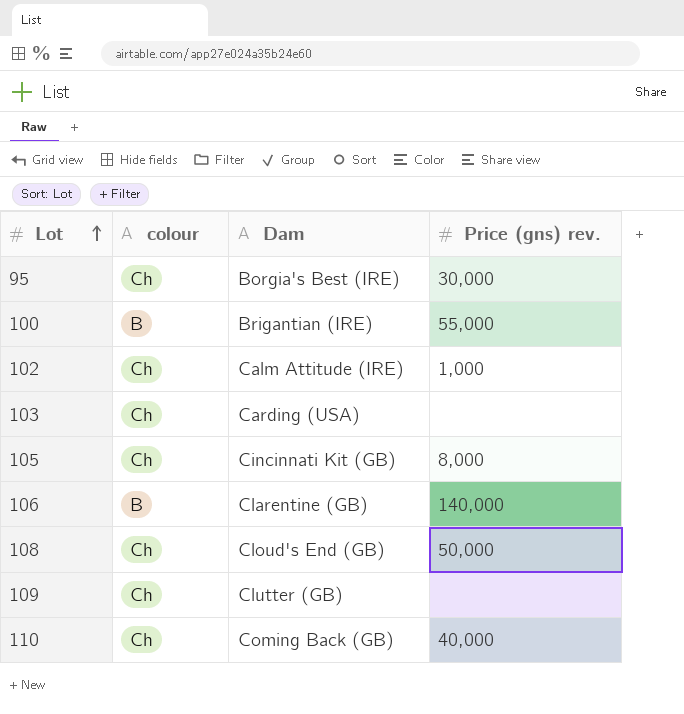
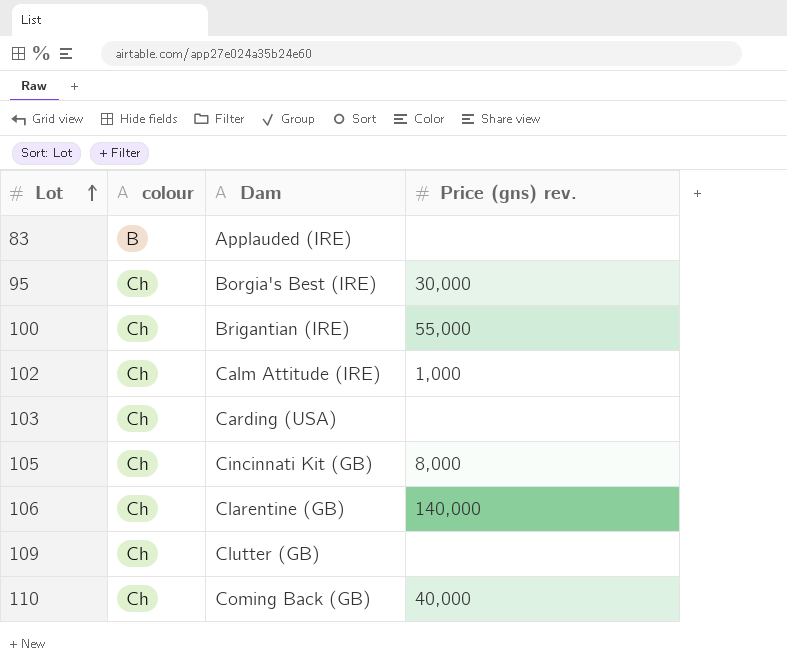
row 108: Ch | Cloud's End (GB) | 50,000 -> none
row 83: none -> B | Applauded (IRE) | none
100 | colour: B -> Ch
106 | colour: B -> Ch

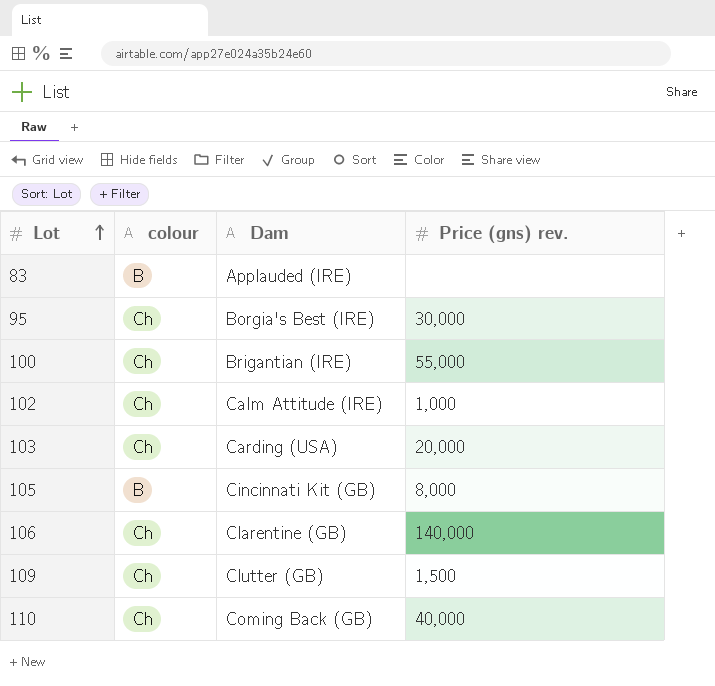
103 | Price (gns) rev.: none -> 20,000
105 | colour: Ch -> B
109 | Price (gns) rev.: none -> 1,500

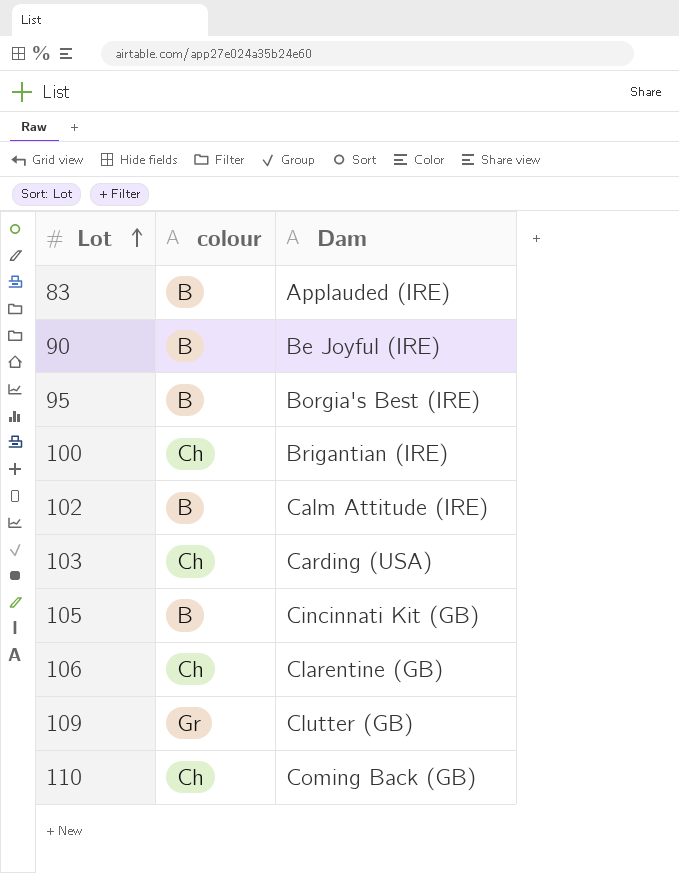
column Price (gns) rev. | position: 4 -> none
row 90: none -> B | Be Joyful (IRE)
95 | colour: Ch -> B
102 | colour: Ch -> B
109 | colour: Ch -> Gr

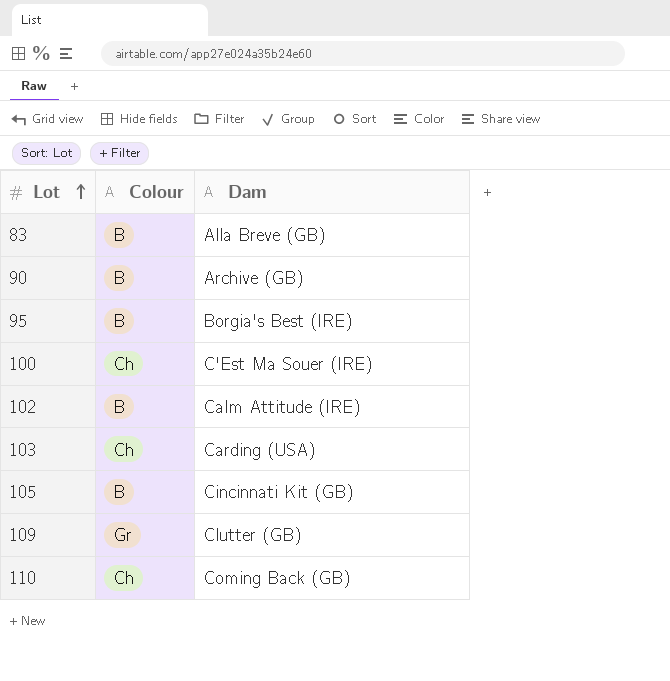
column name: colour -> Colour
row 106: Ch | Clarentine (GB) -> none
83 | Dam: Applauded (IRE) -> Alla Breve (GB)
90 | Dam: Be Joyful (IRE) -> Archive (GB)
100 | Dam: Brigantian (IRE) -> C'Est Ma Souer (IRE)

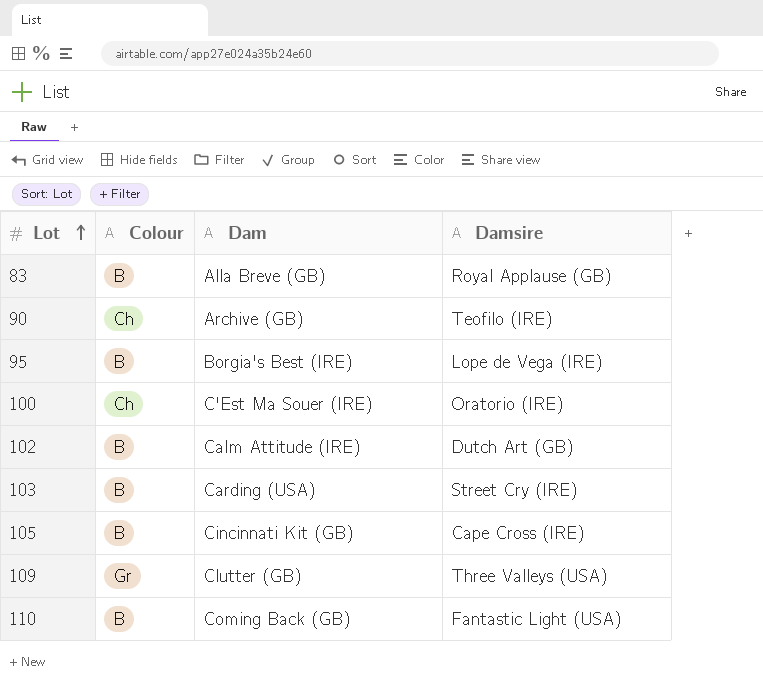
column Damsire | position: none -> 4
90 | Colour: B -> Ch
103 | Colour: Ch -> B
110 | Colour: Ch -> B

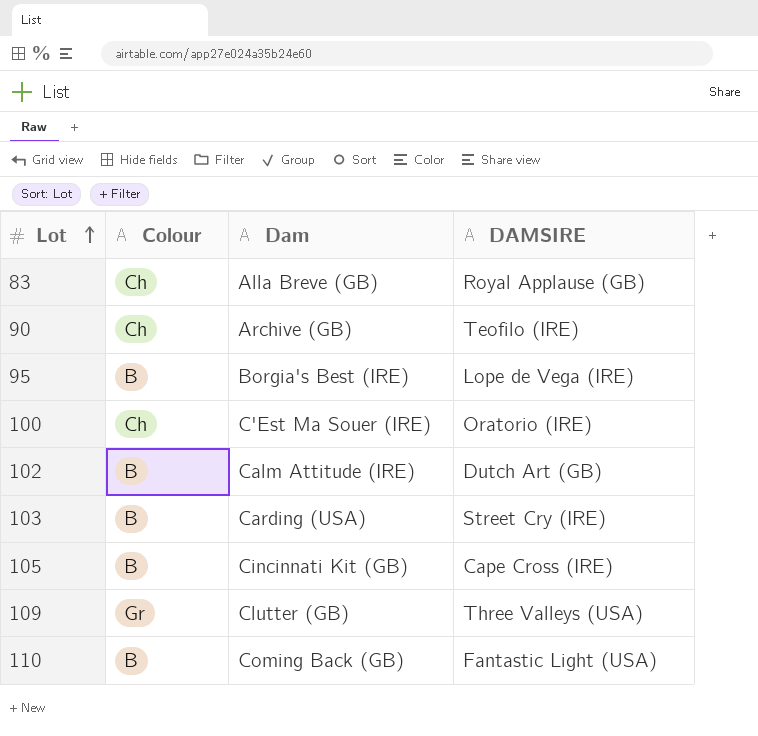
column name: Damsire -> DAMSIRE
83 | Colour: B -> Ch

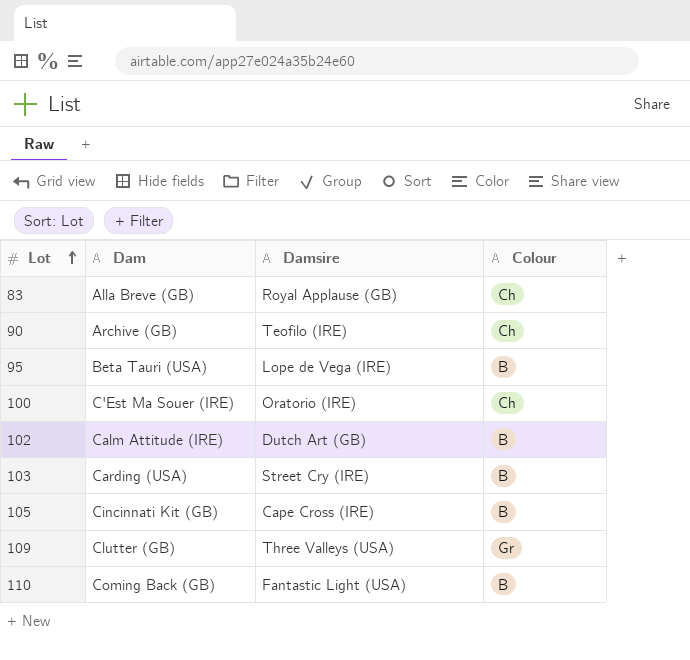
column name: DAMSIRE -> Damsire
column Colour | position: 2 -> 4
95 | Dam: Borgia's Best (IRE) -> Beta Tauri (USA)

